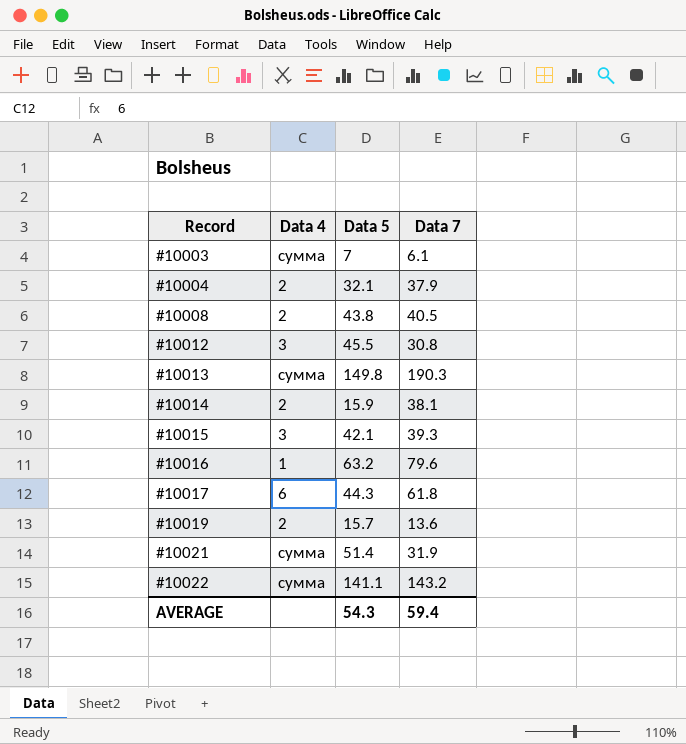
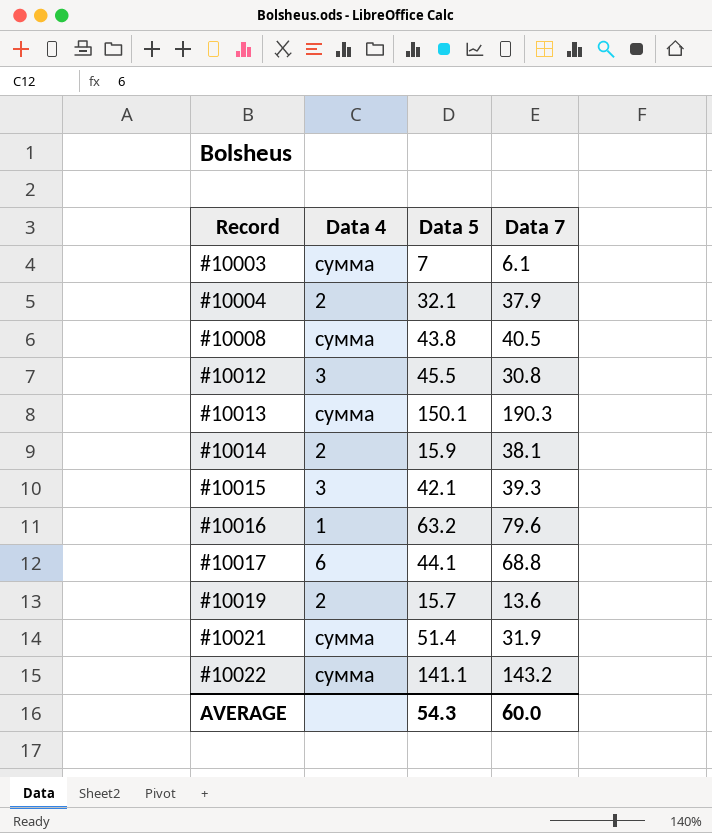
#10008 | Data 4: 2 -> сумма
#10013 | Data 5: 149.8 -> 150.1
#10017 | Data 5: 44.3 -> 44.1
#10017 | Data 7: 61.8 -> 68.8
AVERAGE | Data 7: 59.4 -> 60.0

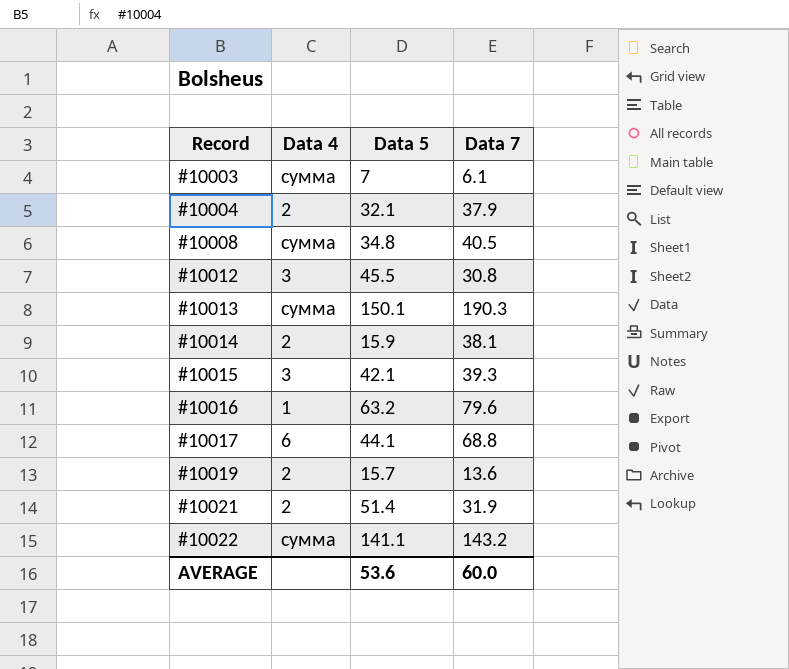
#10008 | Data 5: 43.8 -> 34.8
#10021 | Data 4: сумма -> 2
AVERAGE | Data 5: 54.3 -> 53.6

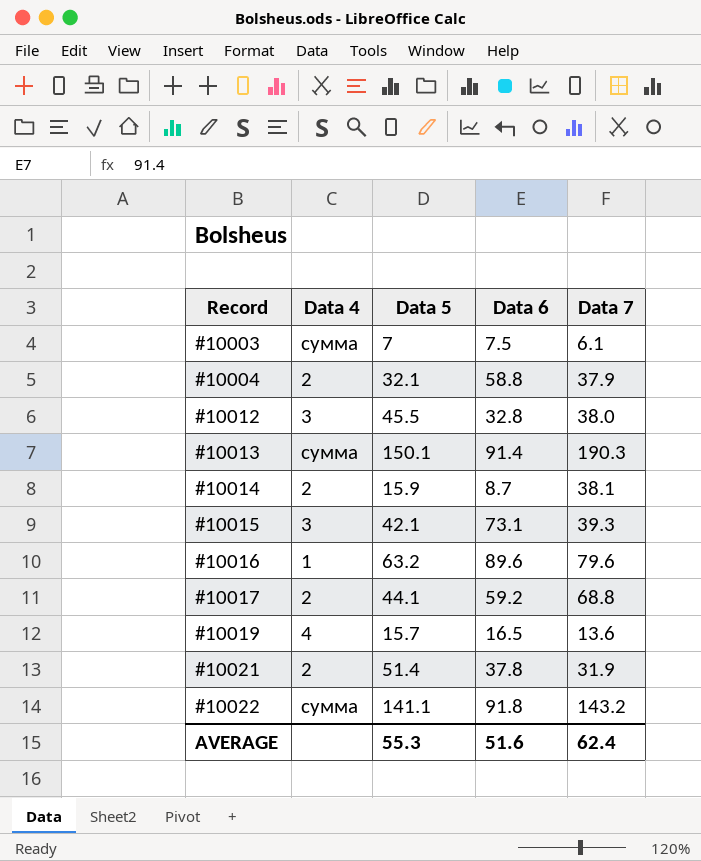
column Data 6 | position: none -> 4
row #10008: сумма | 34.8 | 40.5 -> none
#10012 | Data 7: 30.8 -> 38.0
#10017 | Data 4: 6 -> 2
#10019 | Data 4: 2 -> 4
AVERAGE | Data 5: 53.6 -> 55.3
AVERAGE | Data 7: 60.0 -> 62.4

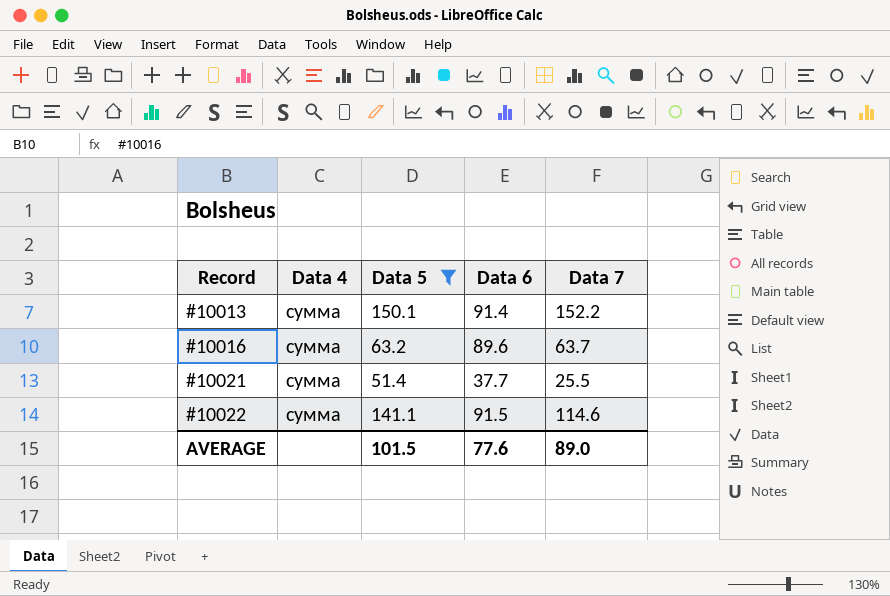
filter: none -> Data 5 >= 51.4
#10013 | Data 7: 190.3 -> 152.2
#10016 | Data 4: 1 -> сумма
#10016 | Data 7: 79.6 -> 63.7
#10021 | Data 4: 2 -> сумма
#10021 | Data 6: 37.8 -> 37.7
#10021 | Data 7: 31.9 -> 25.5
#10022 | Data 6: 91.8 -> 91.5
#10022 | Data 7: 143.2 -> 114.6
AVERAGE | Data 5: 55.3 -> 101.5
AVERAGE | Data 6: 51.6 -> 77.6
AVERAGE | Data 7: 62.4 -> 89.0

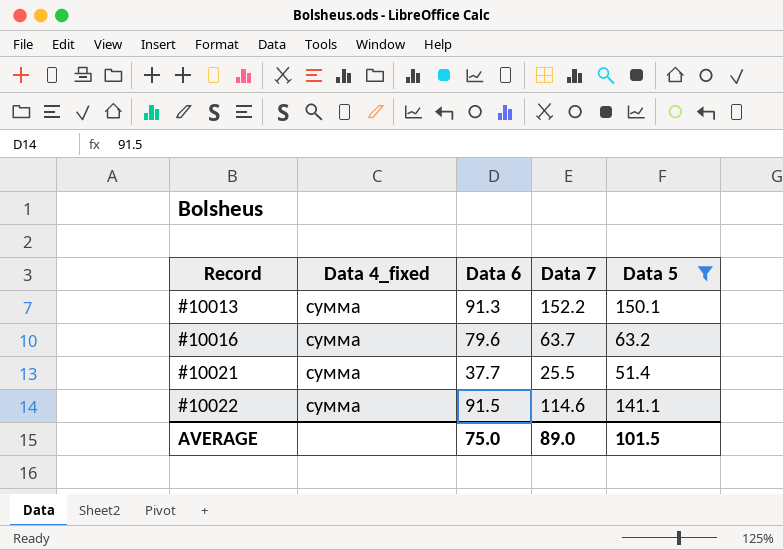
column name: Data 4 -> Data 4_fixed
column Data 5 | position: 3 -> 5
#10013 | Data 6: 91.4 -> 91.3
#10016 | Data 6: 89.6 -> 79.6
AVERAGE | Data 6: 77.6 -> 75.0

